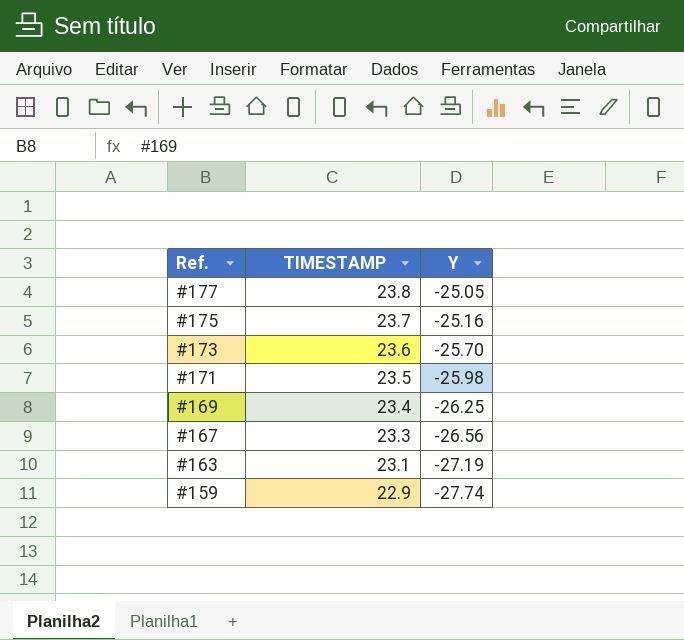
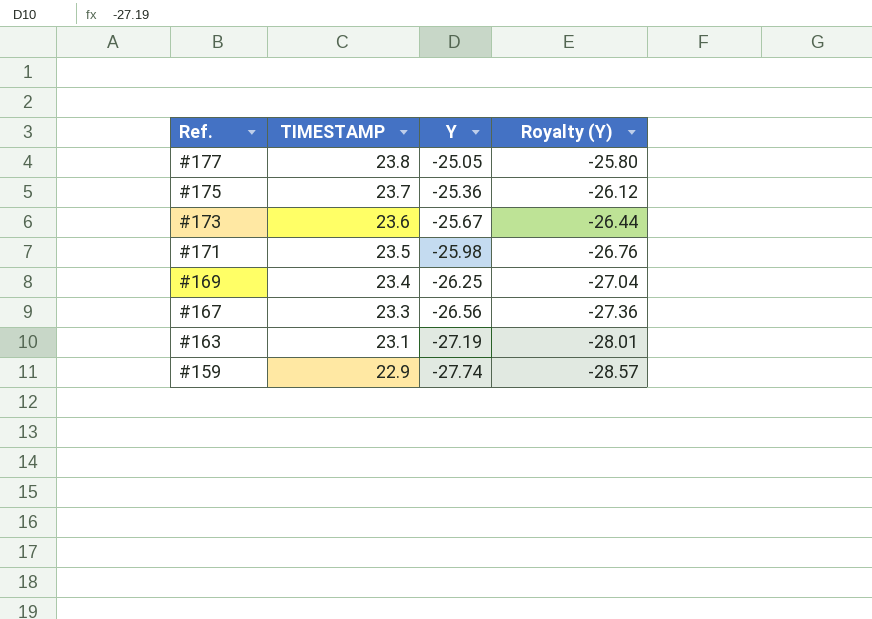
column Royalty (Y) | formula: none -> [Y] * 1.03
#175 | Y: -25.16 -> -25.36
#173 | Y: -25.70 -> -25.67

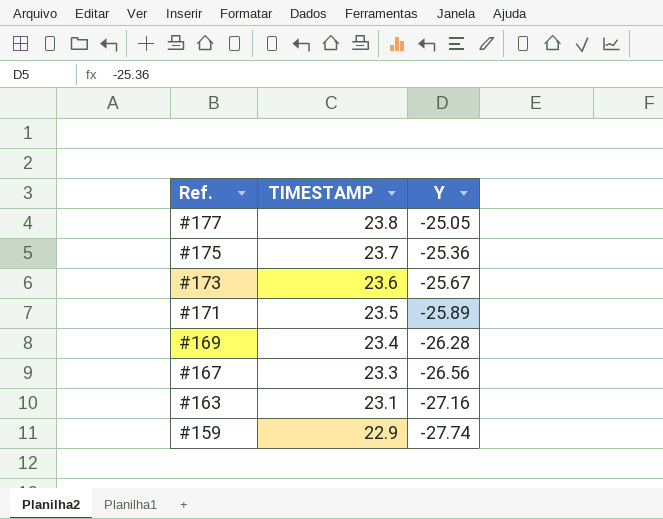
column Royalty (Y) | formula: [Y] * 1.03 -> none
#171 | Y: -25.98 -> -25.89
#169 | Y: -26.25 -> -26.28
#163 | Y: -27.19 -> -27.16

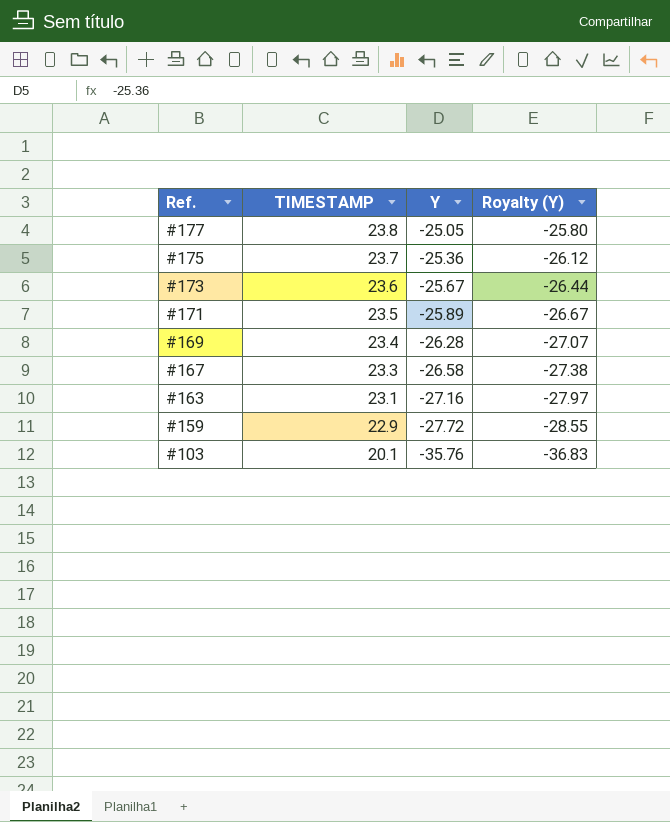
column Royalty (Y) | formula: none -> [Y] * 1.03
#167 | Y: -26.56 -> -26.58
#159 | Y: -27.74 -> -27.72
row #103: none -> 20.1 | -35.76 | -36.83

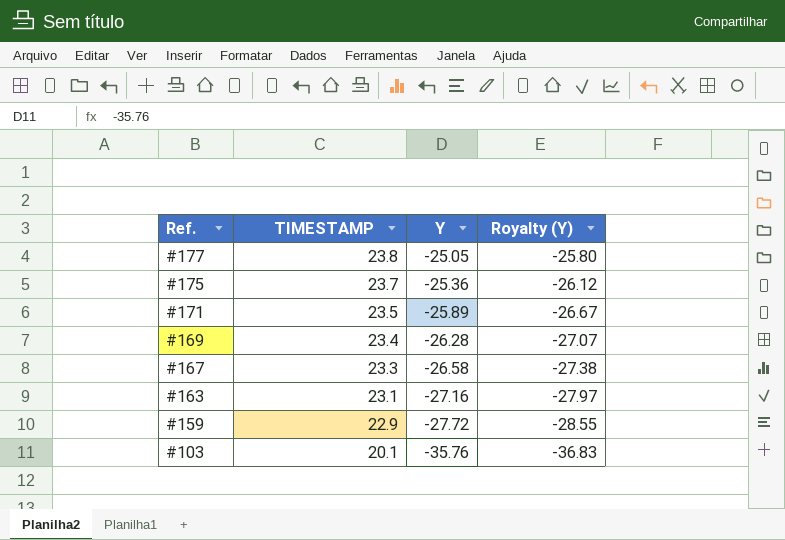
row #173: 23.6 | -25.67 | -26.44 -> none

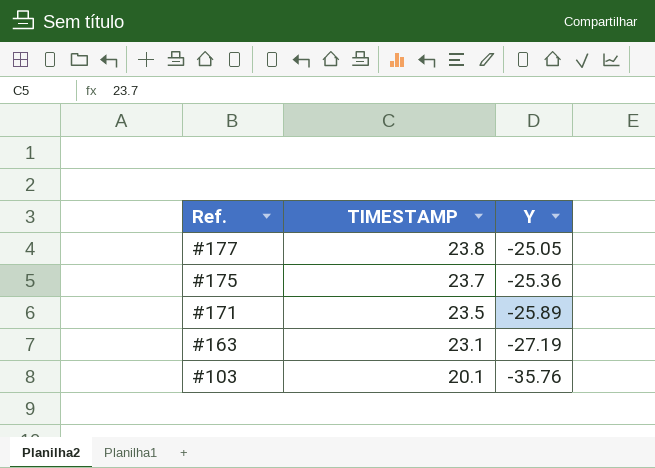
column Royalty (Y) | formula: [Y] * 1.03 -> none
row #169: 23.4 | -26.28 | -27.07 -> none
row #167: 23.3 | -26.58 | -27.38 -> none
row #159: 22.9 | -27.72 | -28.55 -> none
#163 | Y: -27.16 -> -27.19

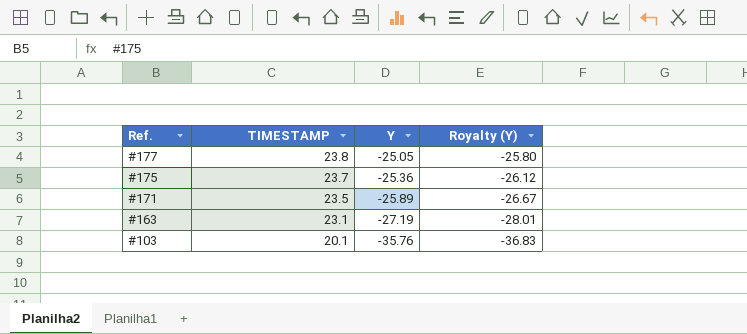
column Royalty (Y) | formula: none -> [Y] * 1.03

